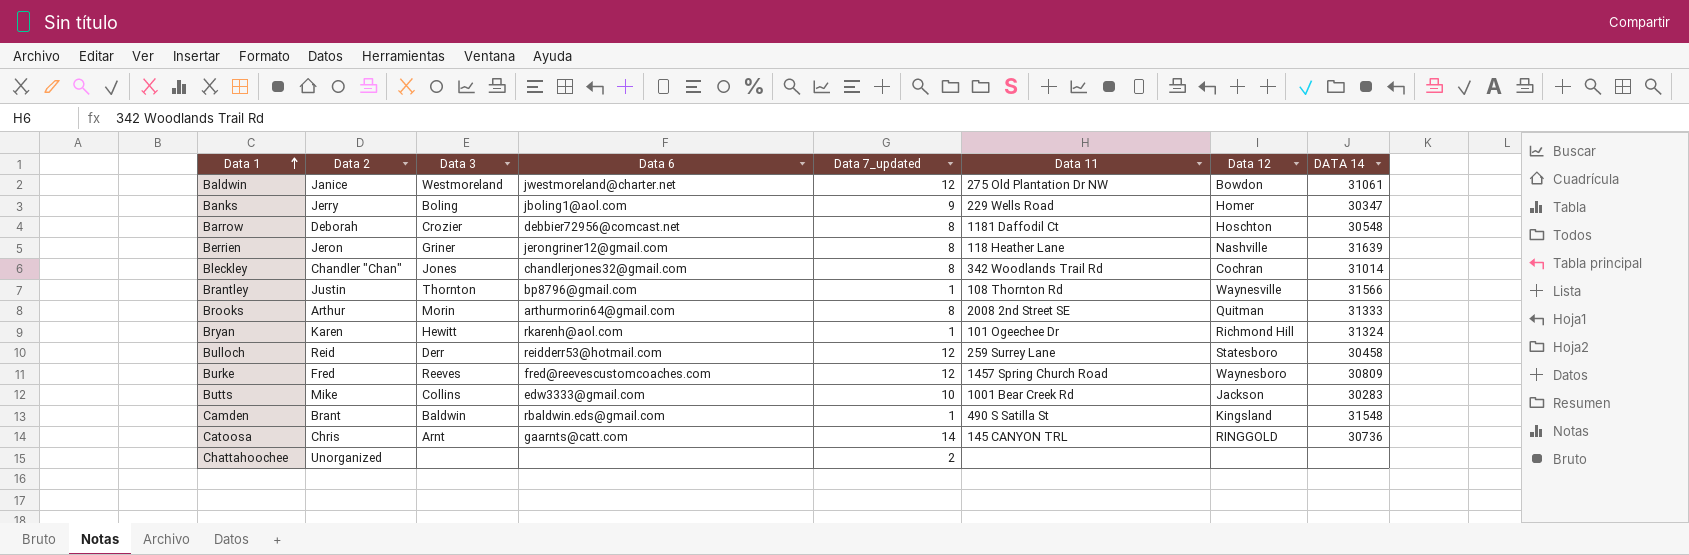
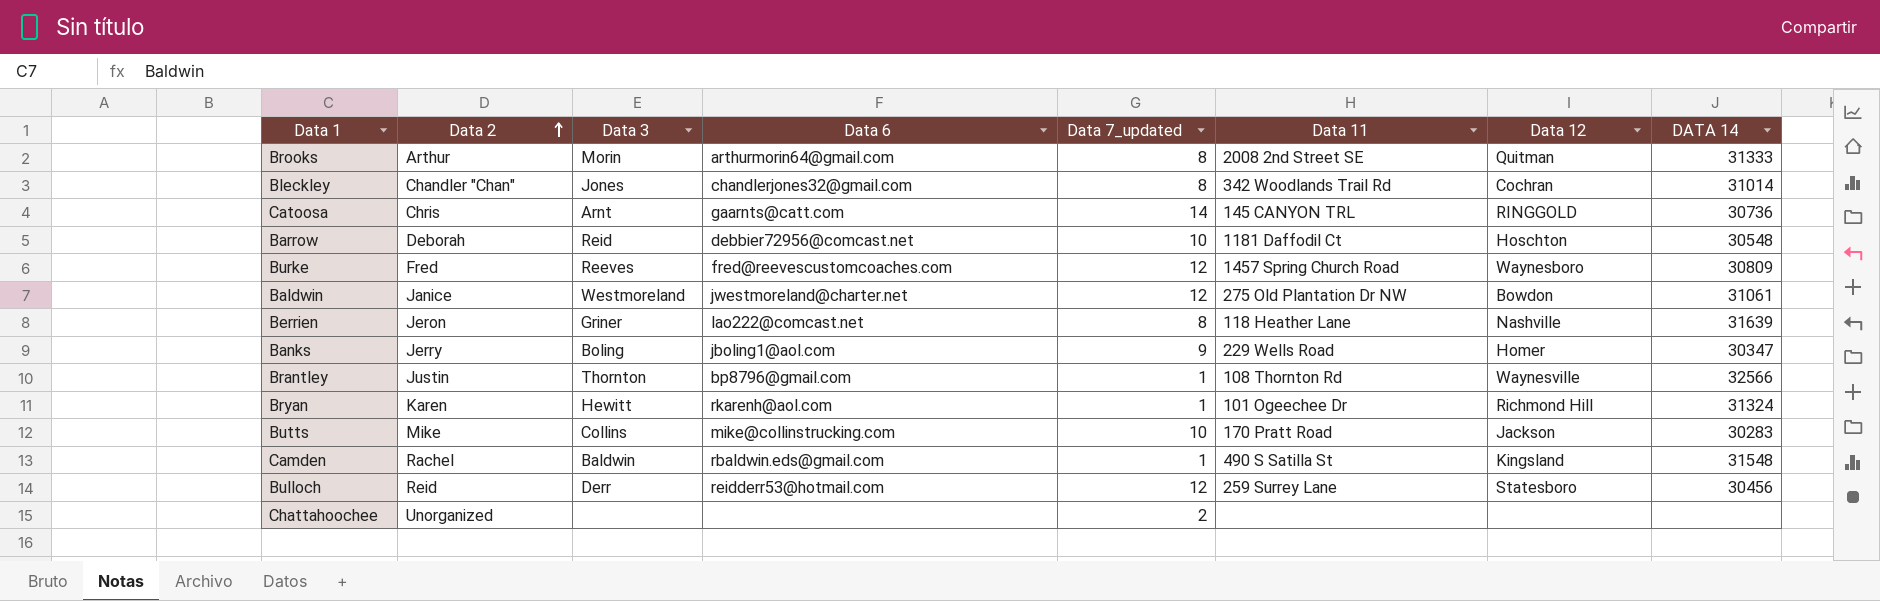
row order: Data 1 ascending -> Data 2 ascending
Barrow | Data 3: Crozier -> Reid
Barrow | Data 7_updated: 8 -> 10
Berrien | Data 6: jerongriner12@gmail.com -> lao222@comcast.net
Brantley | DATA 14: 31566 -> 32566
Butts | Data 6: edw3333@gmail.com -> mike@collinstrucking.com
Butts | Data 11: 1001 Bear Creek Rd -> 170 Pratt Road
Camden | Data 2: Brant -> Rachel
Bulloch | DATA 14: 30458 -> 30456

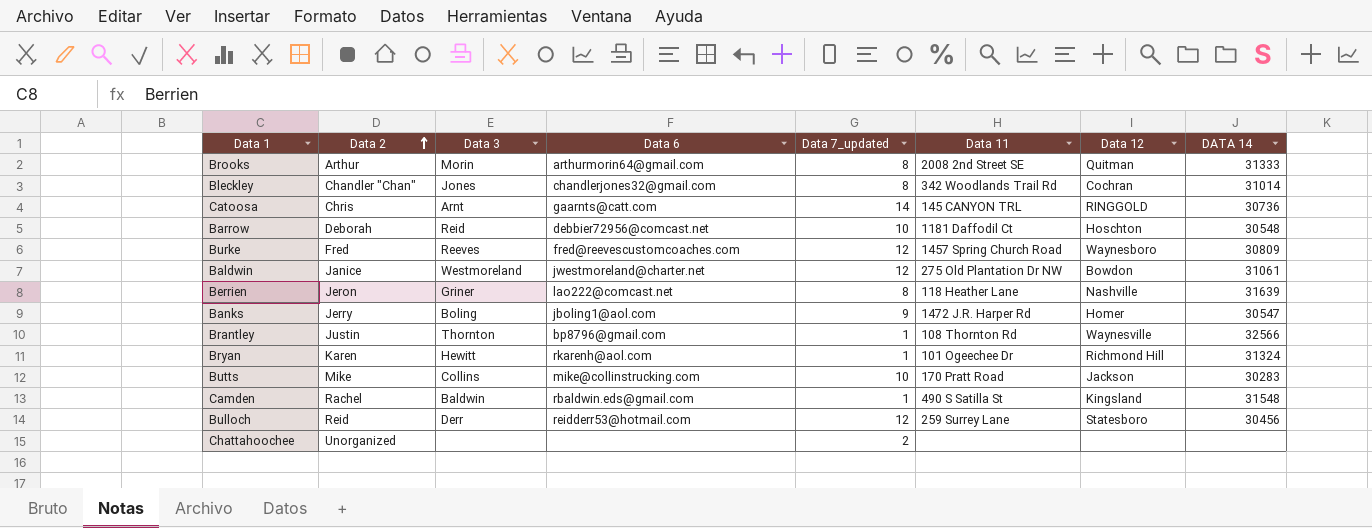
Banks | Data 11: 229 Wells Road -> 1472 J.R. Harper Rd
Banks | DATA 14: 30347 -> 30547

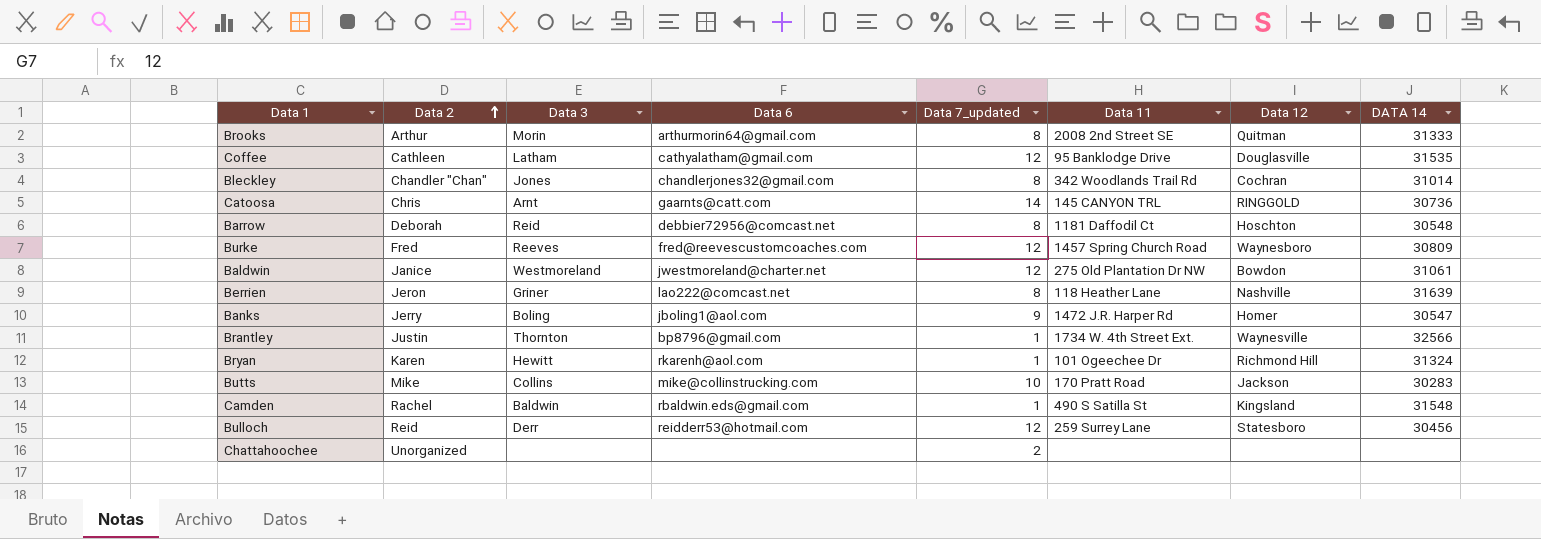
row Coffee: none -> Cathleen | Latham | cathyalatham@gmail.com | 12 | 95 Banklodge Drive | Douglasville | 31535
Barrow | Data 7_updated: 10 -> 8
Brantley | Data 11: 108 Thornton Rd -> 1734 W. 4th Street Ext.

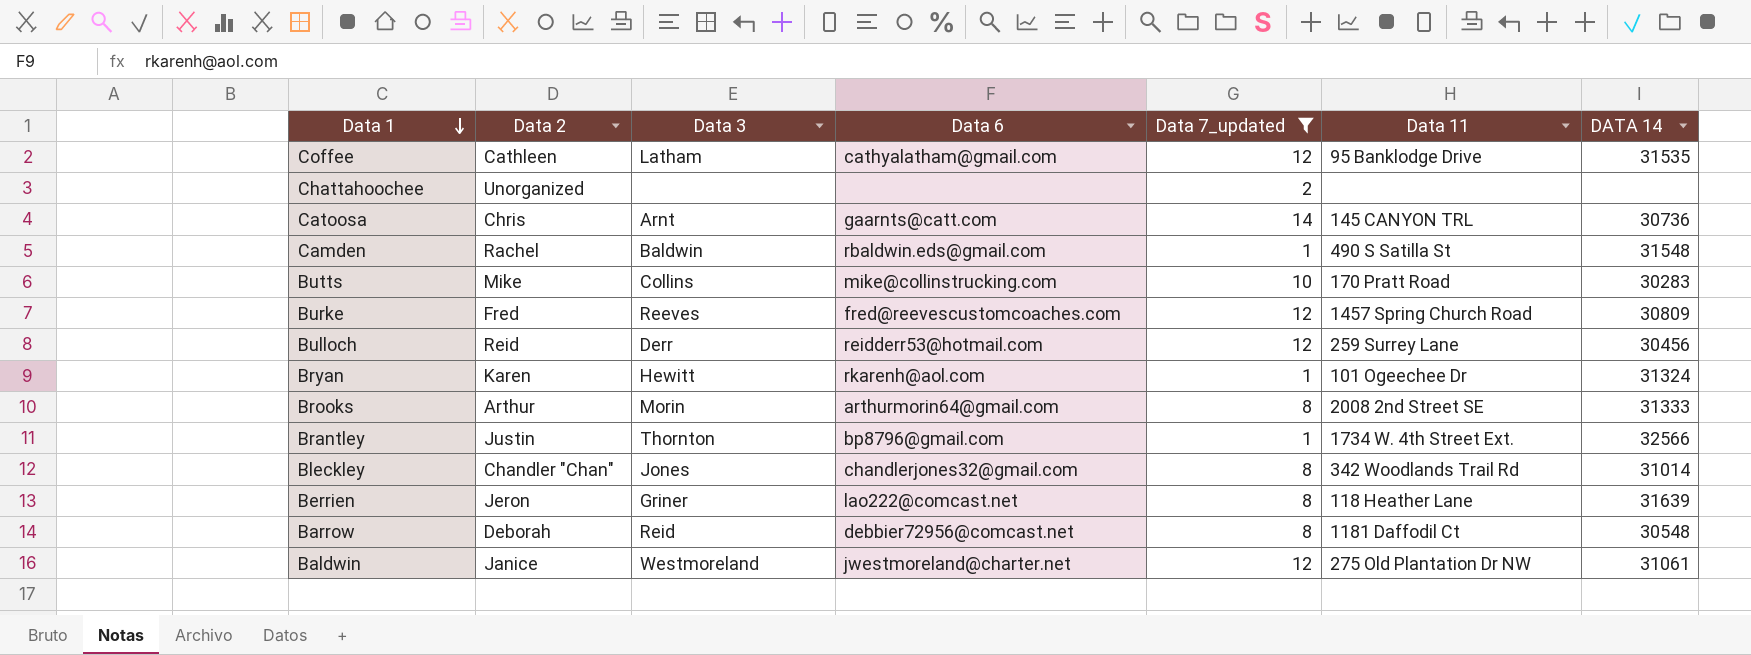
filter: none -> Data 7_updated != 9
row order: Data 2 ascending -> Data 1 descending
column Data 12 | position: 7 -> none

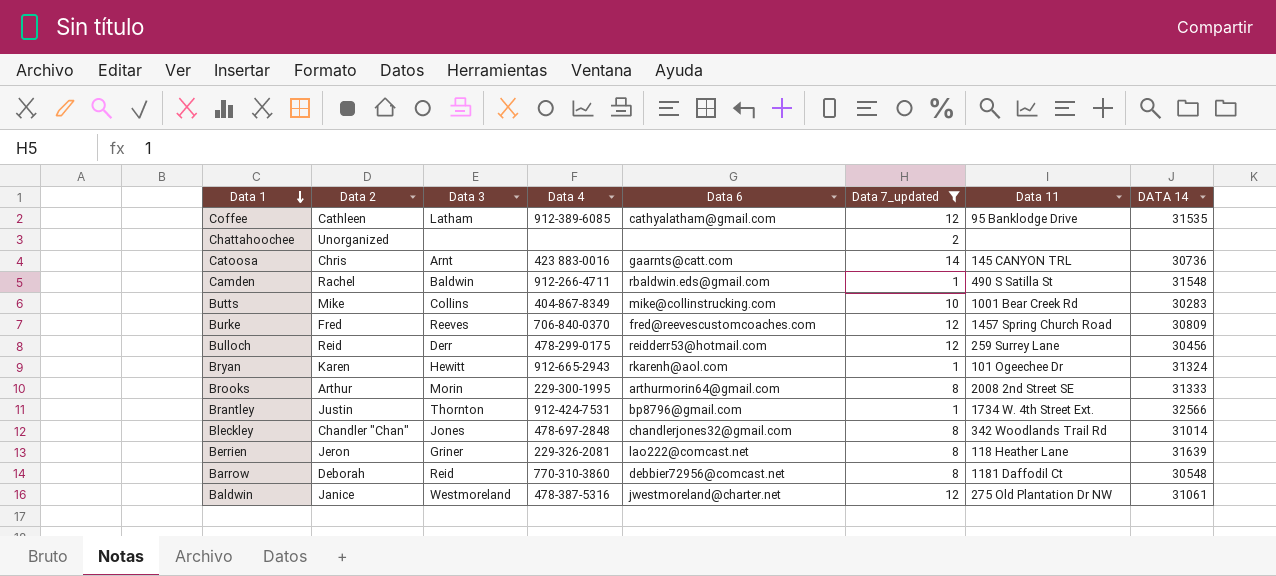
column Data 4 | position: none -> 4
Butts | Data 11: 170 Pratt Road -> 1001 Bear Creek Rd

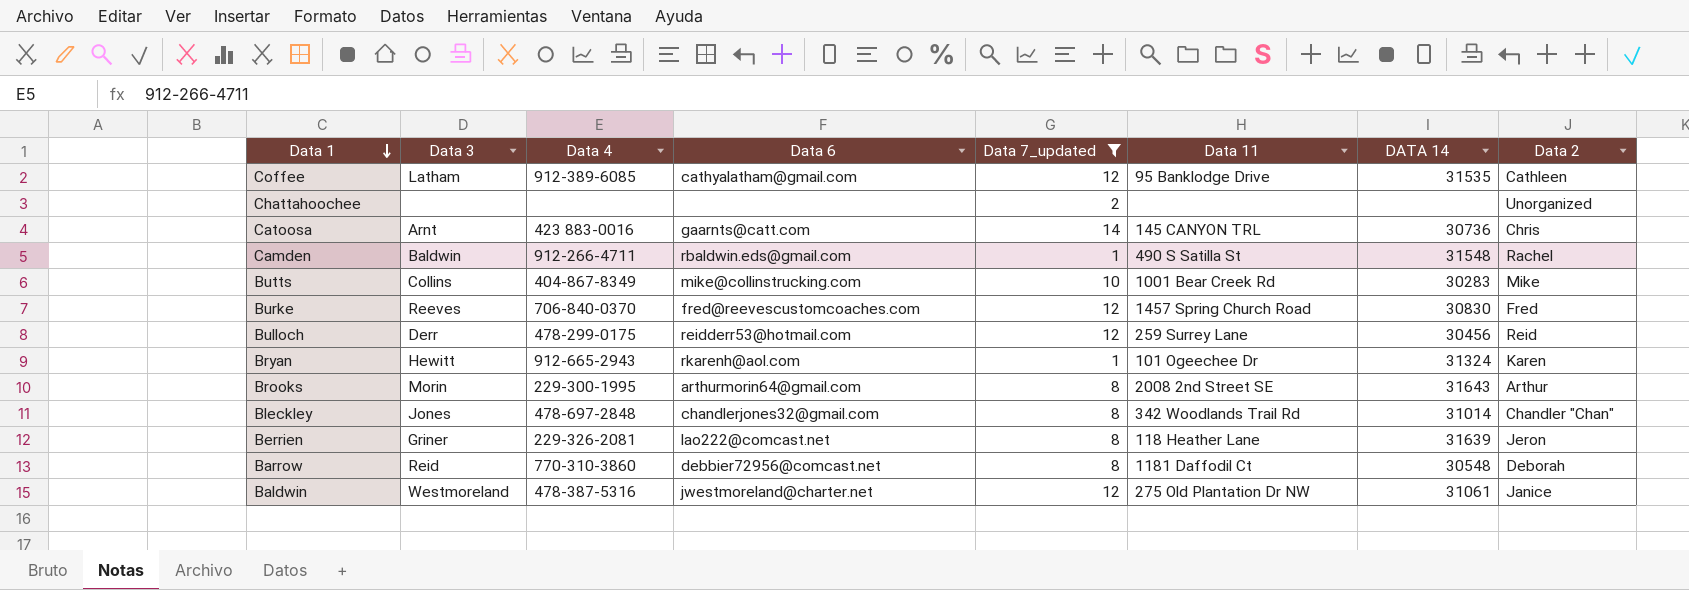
column Data 2 | position: 2 -> 8
row Brantley: Justin | Thornton | 912-424-7531 | bp8796@gmail.com | 1 | 1734 W. 4th Street Ext. | 32566 -> none
Burke | DATA 14: 30809 -> 30830
Brooks | DATA 14: 31333 -> 31643

